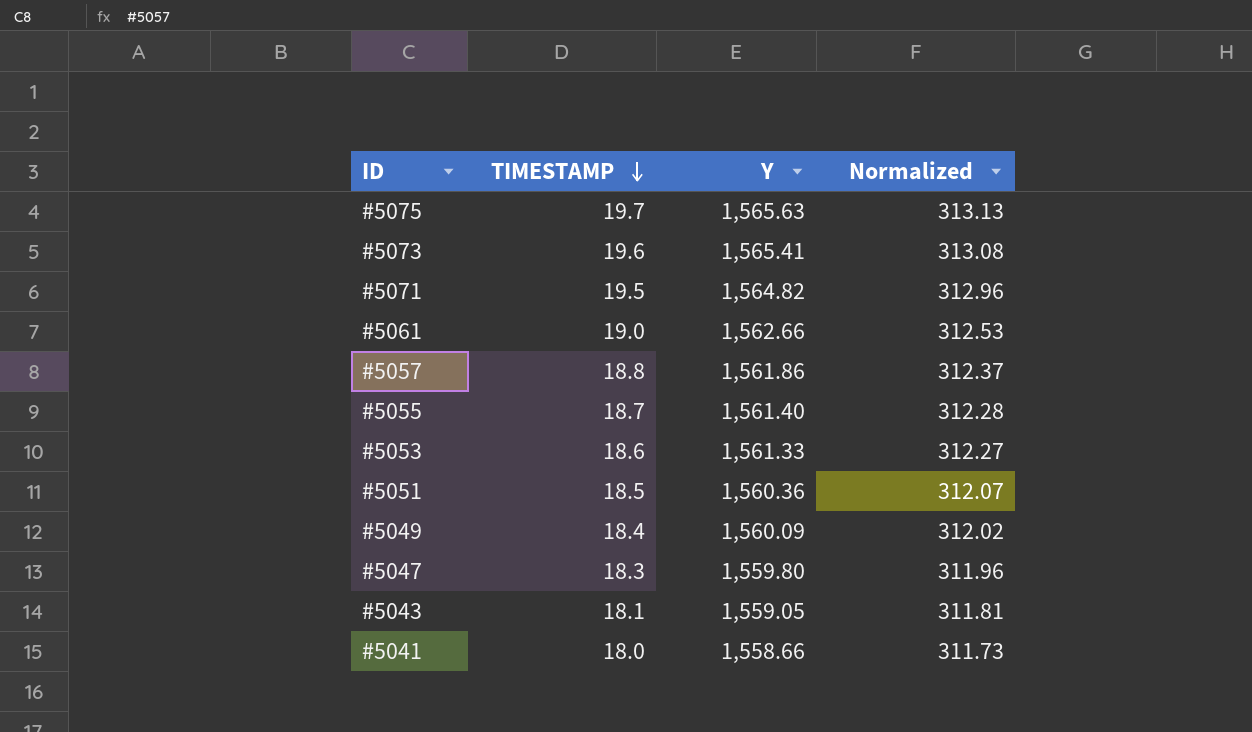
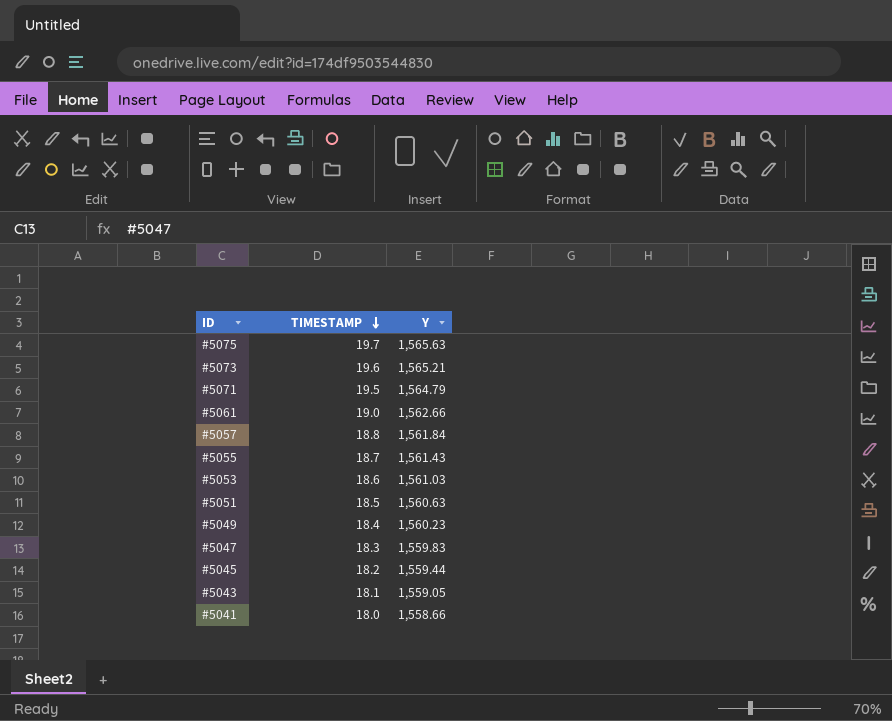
column Normalized | formula: [Y] * 0.2 -> none
#5073 | Y: 1,565.41 -> 1,565.21
#5071 | Y: 1,564.82 -> 1,564.79
#5057 | Y: 1,561.86 -> 1,561.84
#5055 | Y: 1,561.40 -> 1,561.43
#5053 | Y: 1,561.33 -> 1,561.03
#5051 | Y: 1,560.36 -> 1,560.63
#5049 | Y: 1,560.09 -> 1,560.23
#5047 | Y: 1,559.80 -> 1,559.83
row #5045: none -> 18.2 | 1,559.44

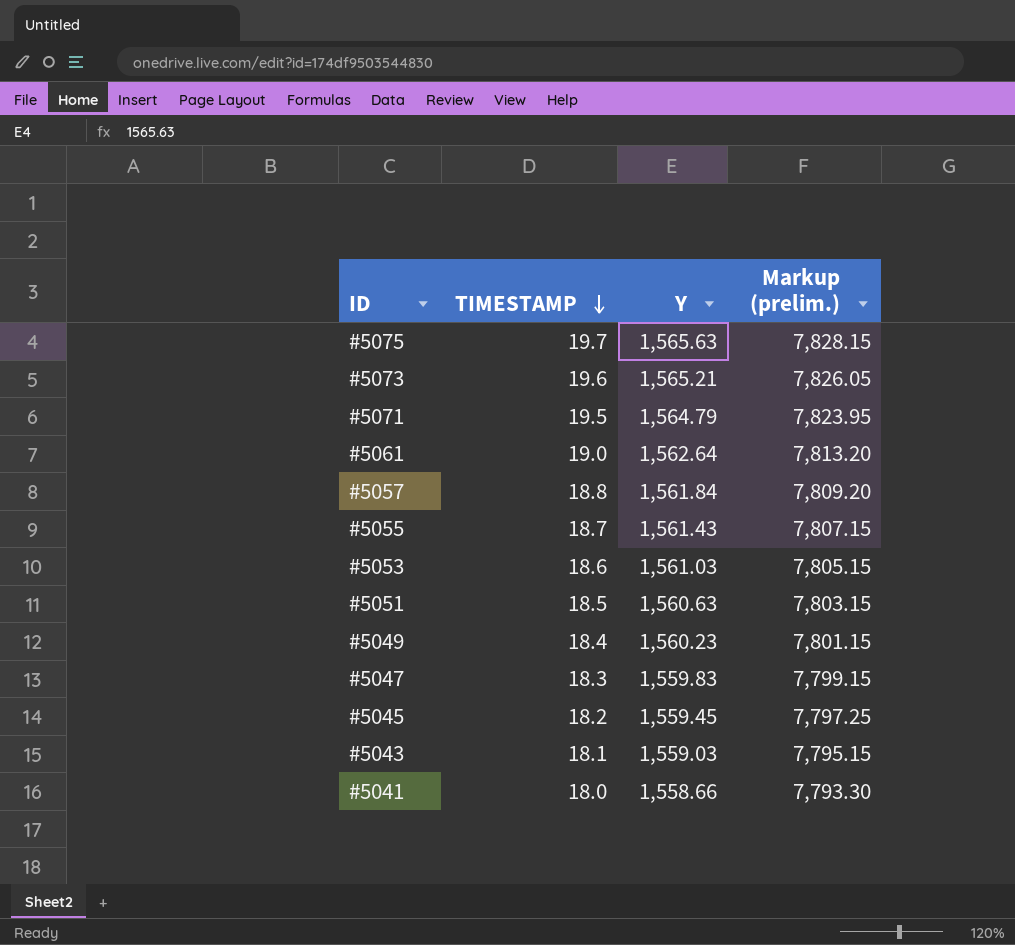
column Markup (prelim.) | formula: none -> [Y] * 5
#5061 | Y: 1,562.66 -> 1,562.64
#5045 | Y: 1,559.44 -> 1,559.45
#5043 | Y: 1,559.05 -> 1,559.03

